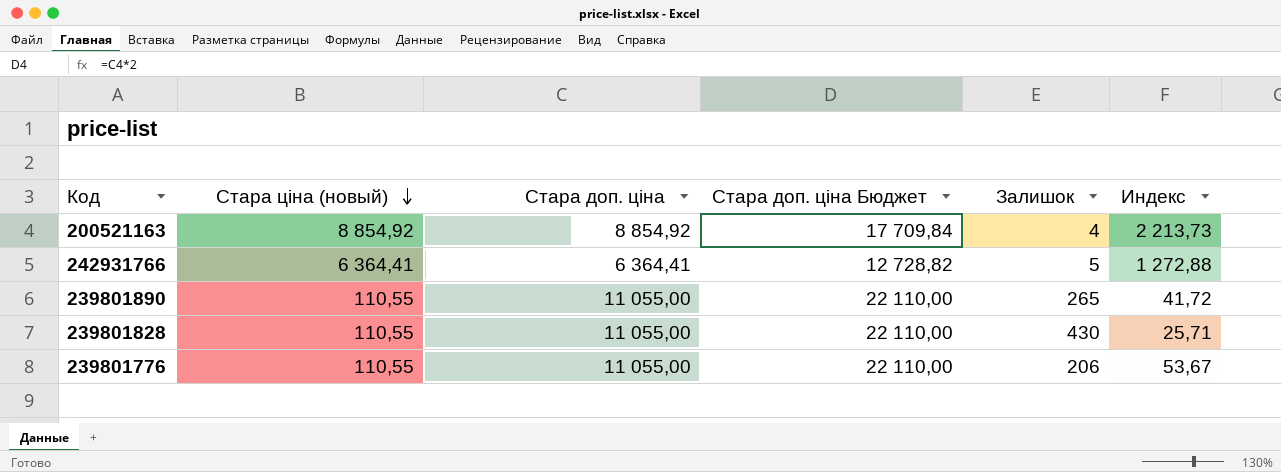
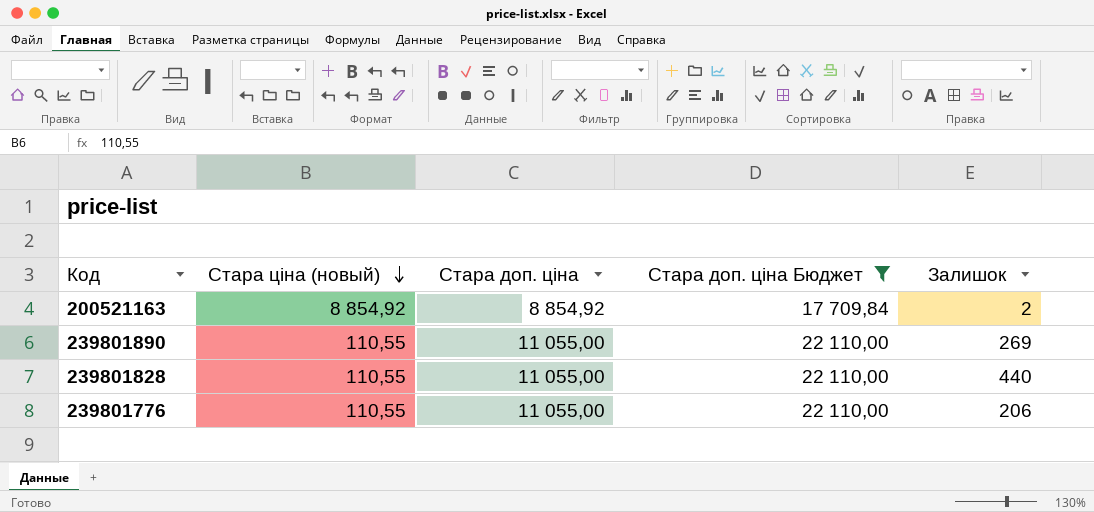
filter: none -> Стара доп. ціна Бюджет != 12 728,82
column Индекс | formula: [Стара доп. ціна] / [Залишок] -> none
200521163 | Залишок: 4 -> 2
239801890 | Залишок: 265 -> 269
239801828 | Залишок: 430 -> 440

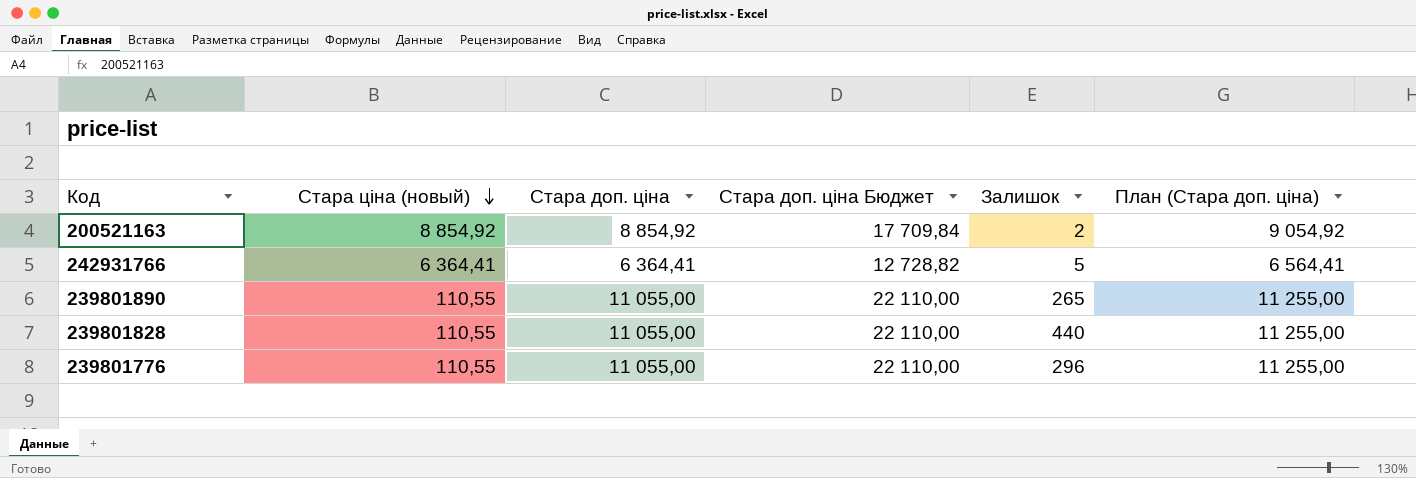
filter: Стара доп. ціна Бюджет != 12 728,82 -> none
column План (Стара доп. ціна) | formula: none -> [Стара доп. ціна] + 200
239801890 | Залишок: 269 -> 265
239801776 | Залишок: 206 -> 296

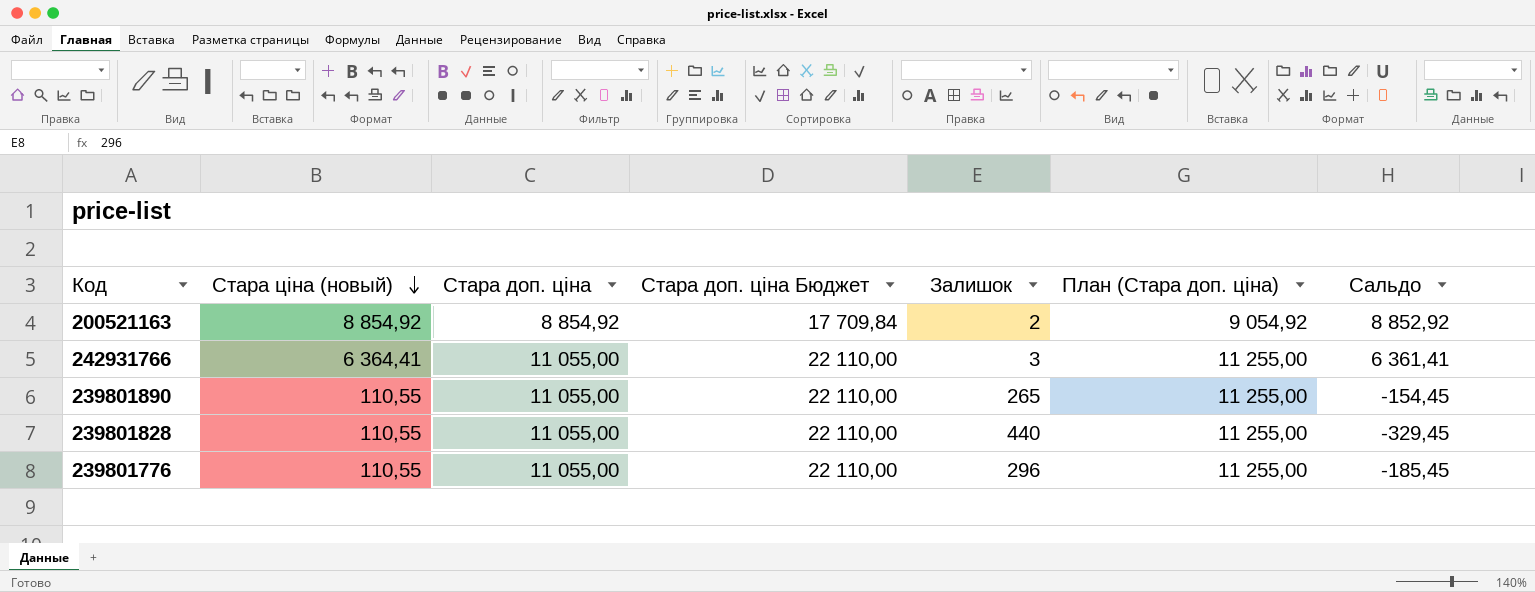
column Сальдо | formula: none -> [Стара ціна (новый)] - [Залишок]
242931766 | Стара доп. ціна: 6 364,41 -> 11 055,00
242931766 | Стара доп. ціна Бюджет: 12 728,82 -> 22 110,00
242931766 | Залишок: 5 -> 3
242931766 | План (Стара доп. ціна): 6 564,41 -> 11 255,00

